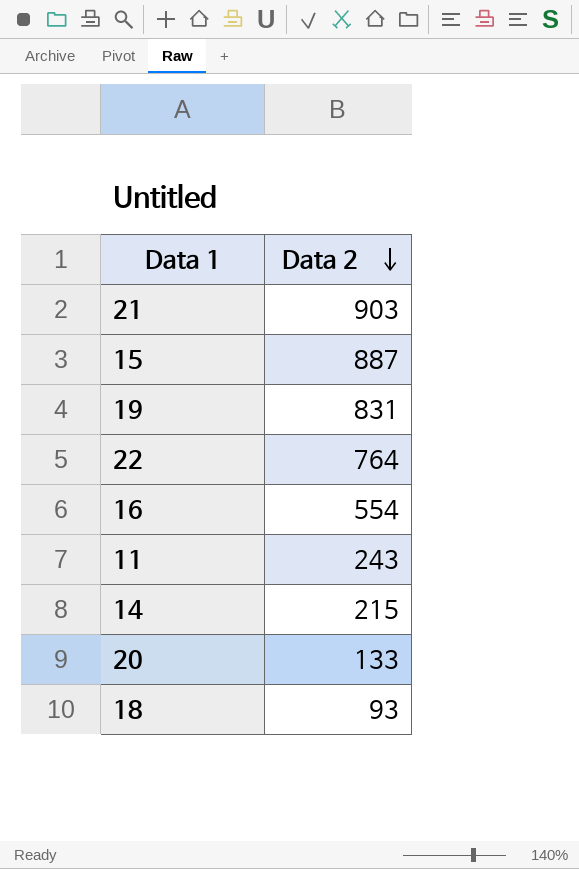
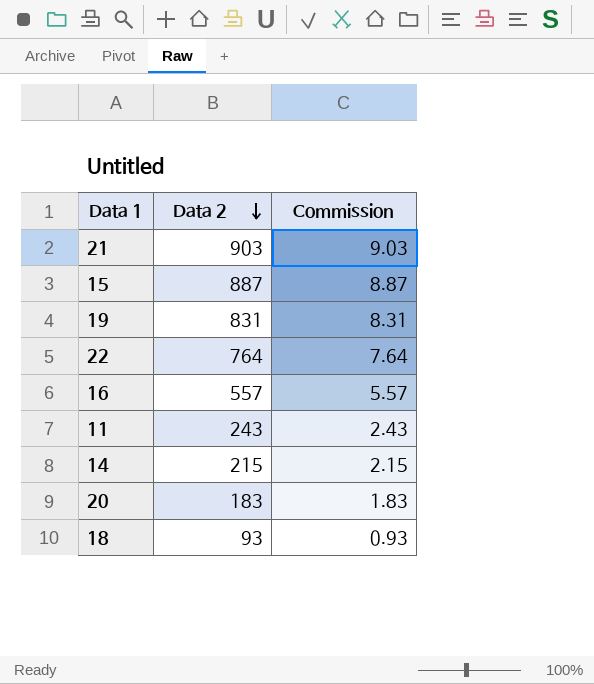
column Commission | formula: none -> [Data 2] * 0.01
16 | Data 2: 554 -> 557
20 | Data 2: 133 -> 183

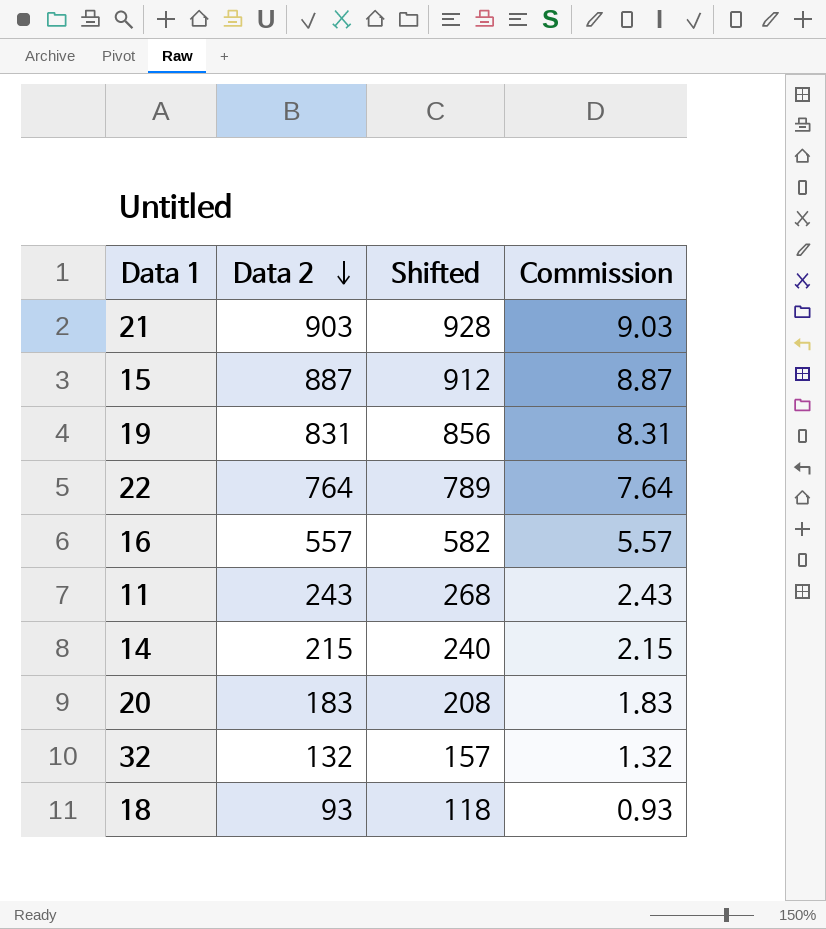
column Shifted | formula: none -> [Data 2] + 25
row 32: none -> 132 | 157 | 1.32

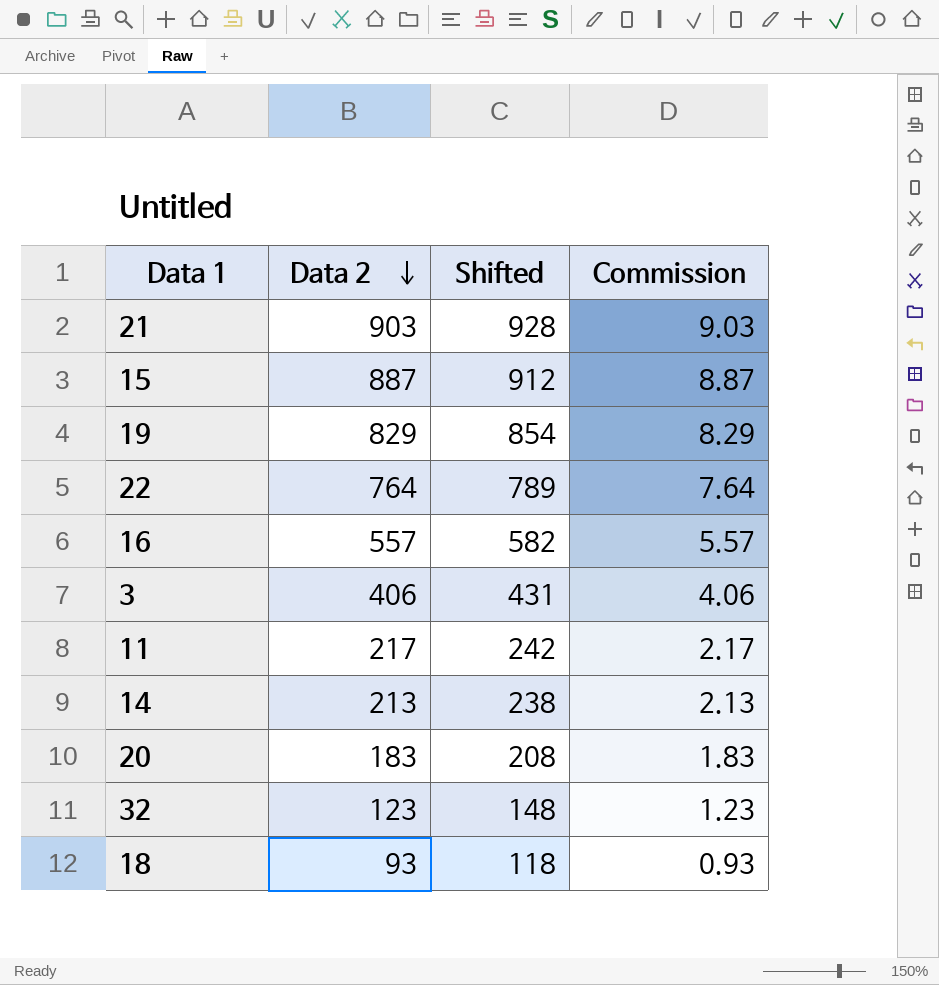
19 | Data 2: 831 -> 829
19 | Shifted: 856 -> 854
19 | Commission: 8.31 -> 8.29
row 3: none -> 406 | 431 | 4.06
11 | Data 2: 243 -> 217
11 | Shifted: 268 -> 242
11 | Commission: 2.43 -> 2.17
14 | Data 2: 215 -> 213
14 | Shifted: 240 -> 238
14 | Commission: 2.15 -> 2.13
32 | Data 2: 132 -> 123
32 | Shifted: 157 -> 148
32 | Commission: 1.32 -> 1.23

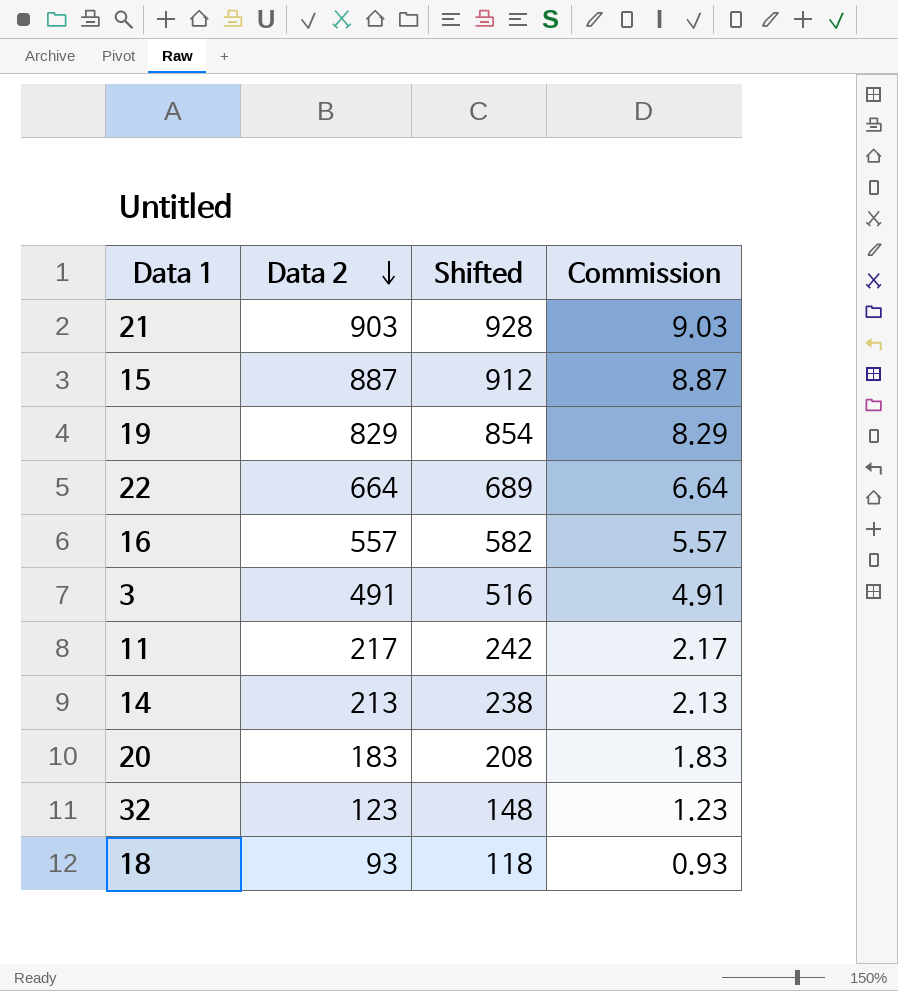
22 | Data 2: 764 -> 664
22 | Shifted: 789 -> 689
22 | Commission: 7.64 -> 6.64
3 | Data 2: 406 -> 491
3 | Shifted: 431 -> 516
3 | Commission: 4.06 -> 4.91

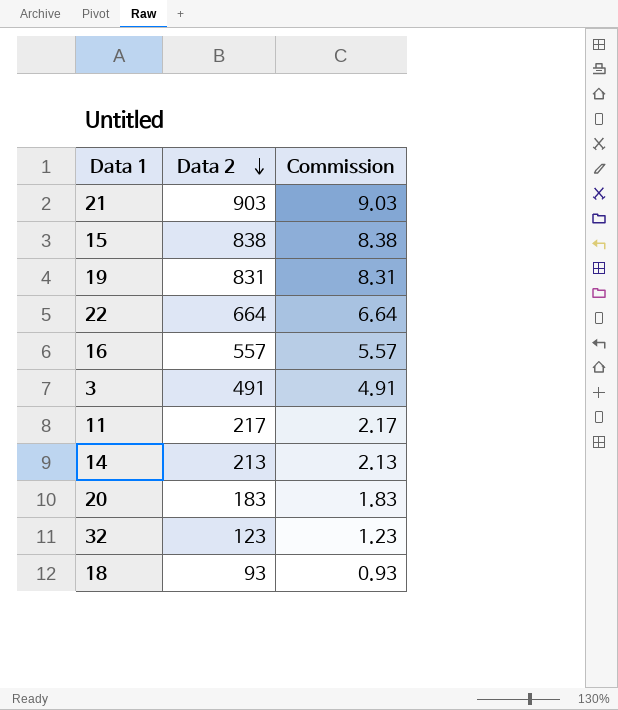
column Shifted | formula: [Data 2] + 25 -> none
15 | Data 2: 887 -> 838
15 | Commission: 8.87 -> 8.38
19 | Data 2: 829 -> 831
19 | Commission: 8.29 -> 8.31

